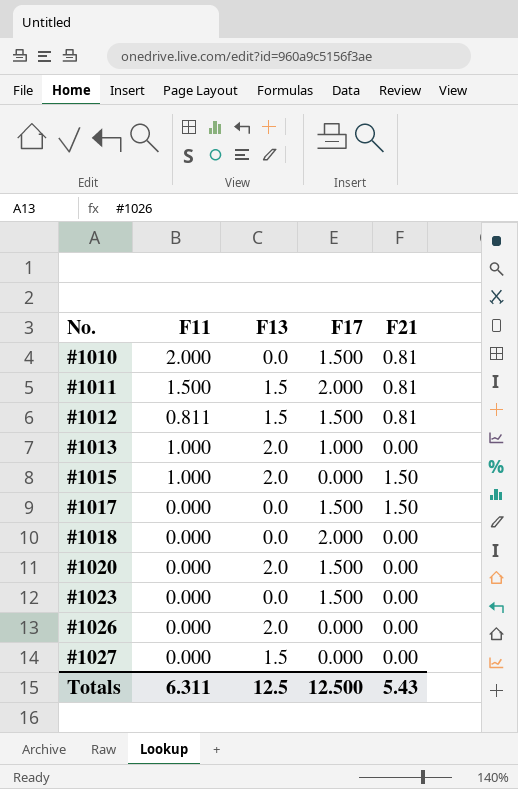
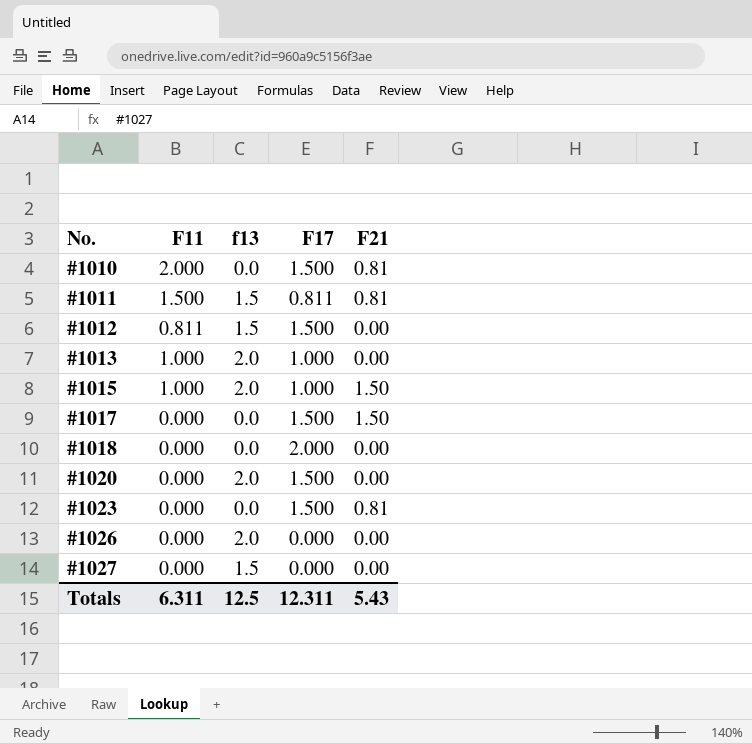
column name: F13 -> f13
#1011 | F17: 2.000 -> 0.811
#1012 | F21: 0.81 -> 0.00
#1015 | F17: 0.000 -> 1.000
#1023 | F21: 0.00 -> 0.81
Totals | F17: 12.500 -> 12.311

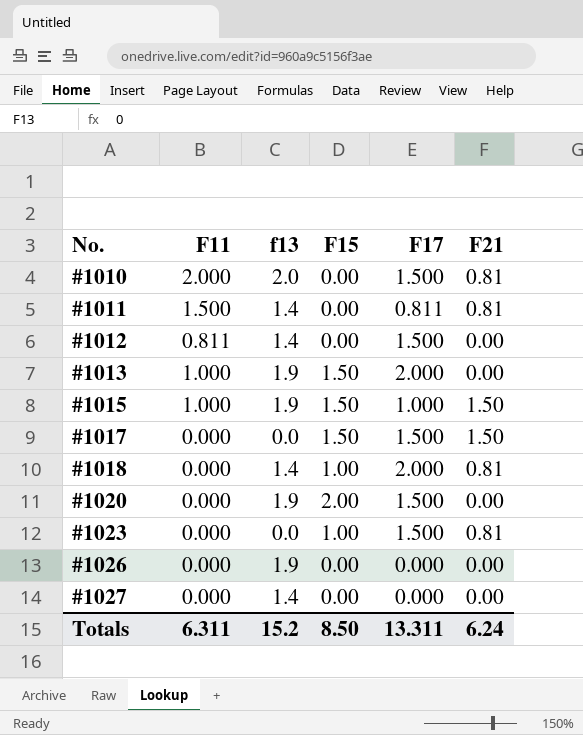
column F15 | position: none -> 4
#1010 | f13: 0.0 -> 2.0
#1011 | f13: 1.5 -> 1.4
#1012 | f13: 1.5 -> 1.4
#1013 | f13: 2.0 -> 1.9
#1013 | F17: 1.000 -> 2.000
#1015 | f13: 2.0 -> 1.9
#1018 | f13: 0.0 -> 1.4
#1018 | F21: 0.00 -> 0.81
#1020 | f13: 2.0 -> 1.9
#1026 | f13: 2.0 -> 1.9
#1027 | f13: 1.5 -> 1.4
Totals | f13: 12.5 -> 15.2
Totals | F17: 12.311 -> 13.311
Totals | F21: 5.43 -> 6.24

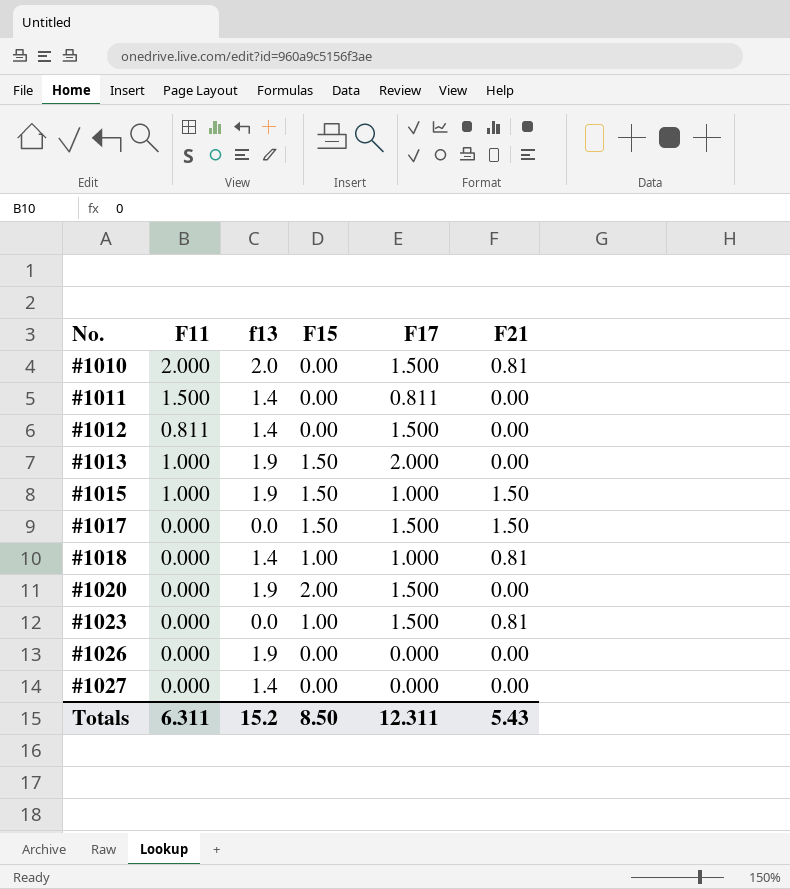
#1011 | F21: 0.81 -> 0.00
#1018 | F17: 2.000 -> 1.000
Totals | F17: 13.311 -> 12.311
Totals | F21: 6.24 -> 5.43

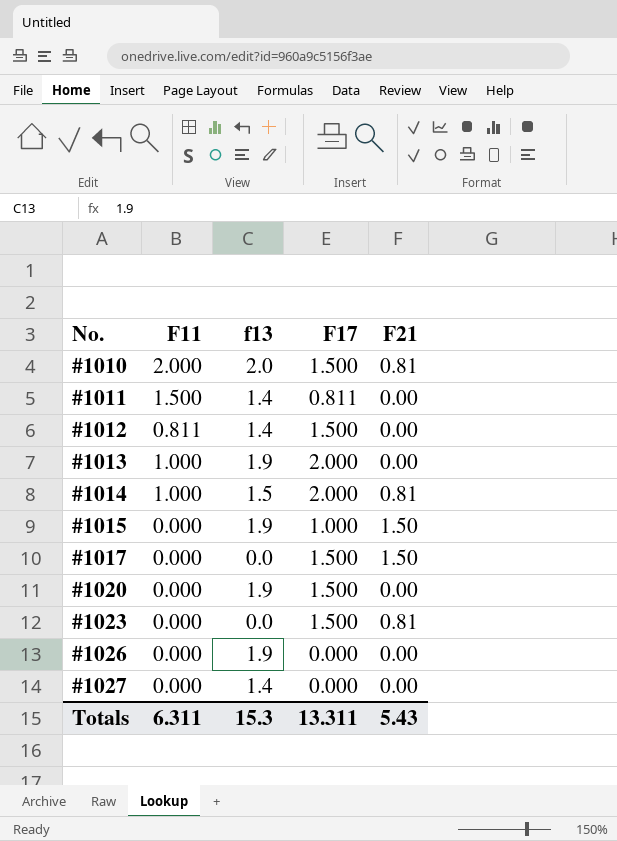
column F15 | position: 4 -> none
row #1018: 0.000 | 1.4 | 1.00 | 1.000 | 0.81 -> none
row #1014: none -> 1.000 | 1.5 | 2.000 | 0.81
#1015 | F11: 1.000 -> 0.000
Totals | f13: 15.2 -> 15.3
Totals | F17: 12.311 -> 13.311

